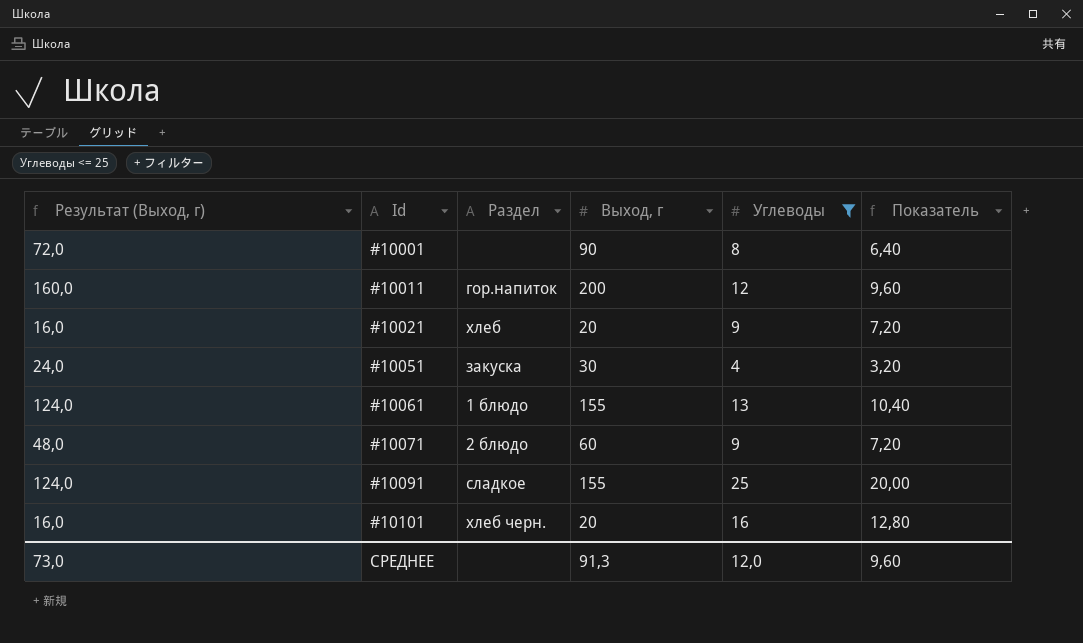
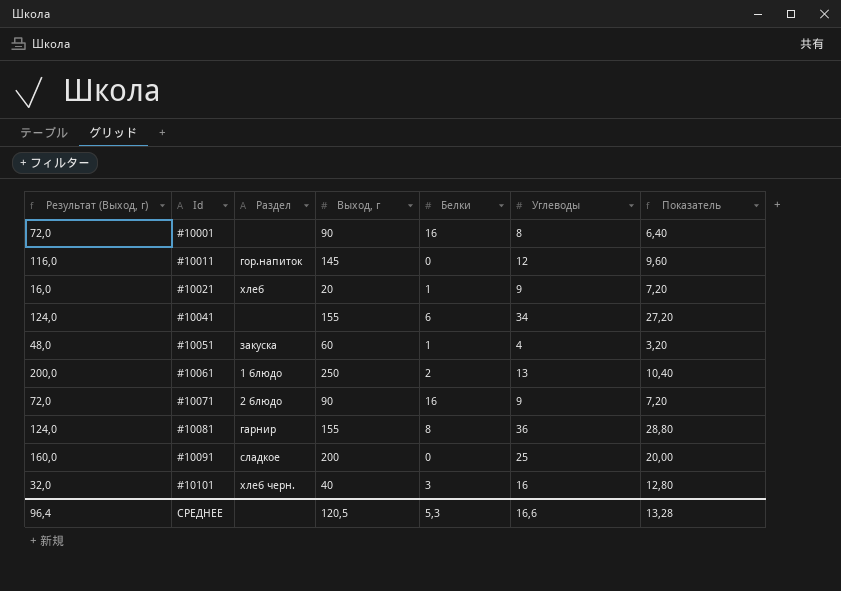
filter: Углеводы <= 25 -> none
column Белки | position: none -> 5
#10011 | Результат (Выход, г): 160,0 -> 116,0
#10011 | Выход, г: 200 -> 145
#10051 | Результат (Выход, г): 24,0 -> 48,0
#10051 | Выход, г: 30 -> 60
#10061 | Результат (Выход, г): 124,0 -> 200,0
#10061 | Выход, г: 155 -> 250
#10071 | Результат (Выход, г): 48,0 -> 72,0
#10071 | Выход, г: 60 -> 90
#10091 | Результат (Выход, г): 124,0 -> 160,0
#10091 | Выход, г: 155 -> 200
#10101 | Результат (Выход, г): 16,0 -> 32,0
#10101 | Выход, г: 20 -> 40
СРЕДНЕЕ | Результат (Выход, г): 73,0 -> 96,4
СРЕДНЕЕ | Выход, г: 91,3 -> 120,5
СРЕДНЕЕ | Углеводы: 12,0 -> 16,6
СРЕДНЕЕ | Показатель: 9,60 -> 13,28

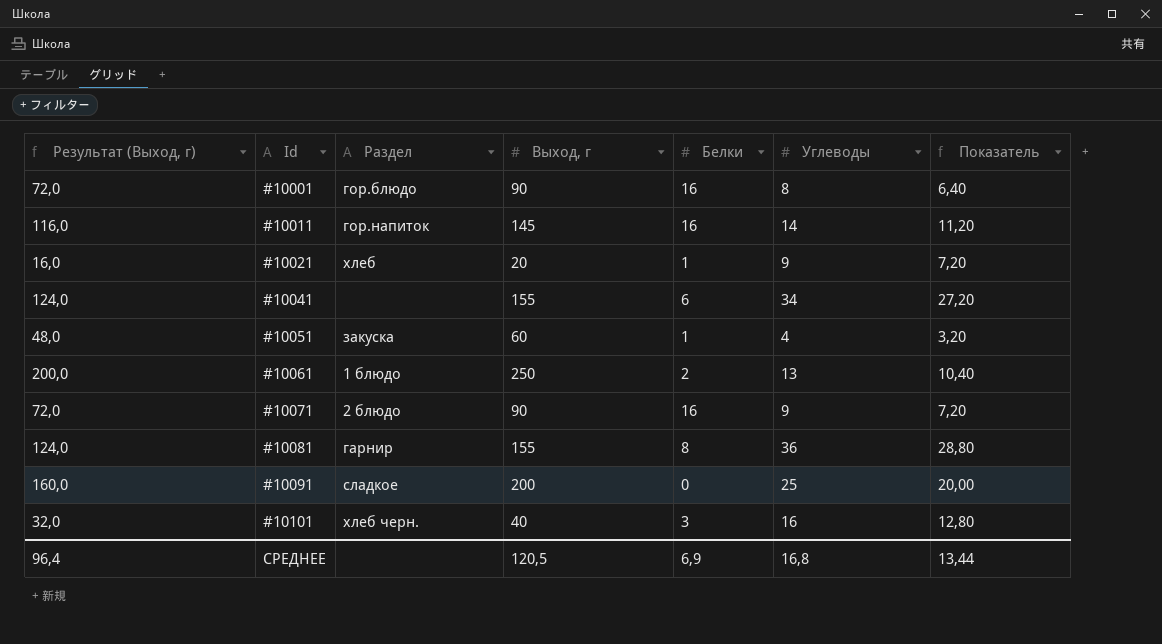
#10001 | Раздел: none -> гор.блюдо
#10011 | Белки: 0 -> 16
#10011 | Углеводы: 12 -> 14
#10011 | Показатель: 9,60 -> 11,20
СРЕДНЕЕ | Белки: 5,3 -> 6,9
СРЕДНЕЕ | Углеводы: 16,6 -> 16,8
СРЕДНЕЕ | Показатель: 13,28 -> 13,44

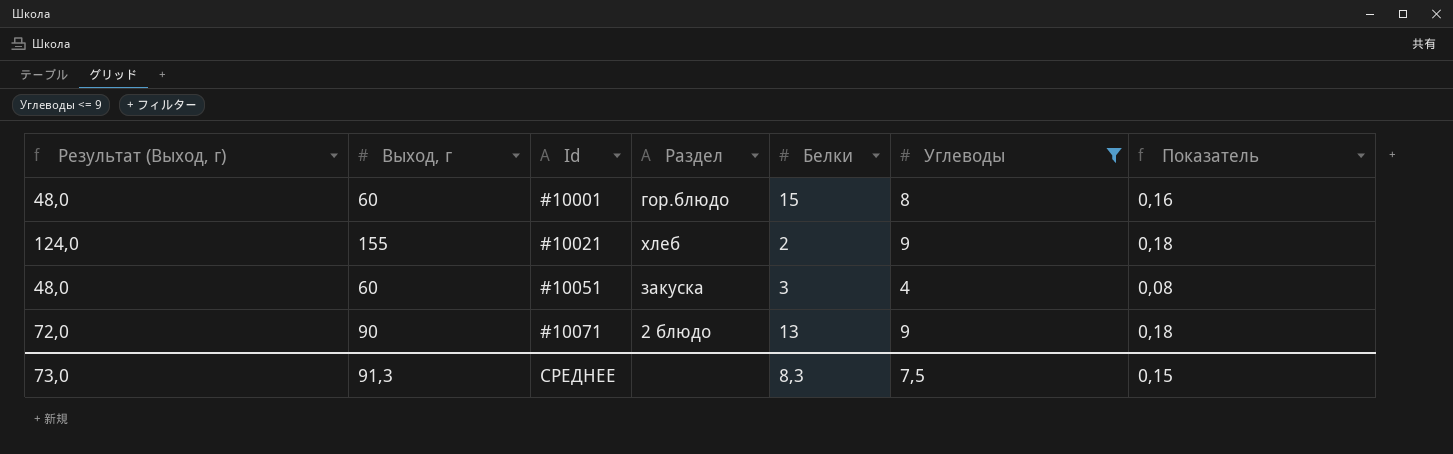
filter: none -> Углеводы <= 9
column Выход, г | position: 4 -> 2
column Показатель | formula: [Углеводы] * 0,8 -> [Углеводы] * 0,02
#10001 | Результат (Выход, г): 72,0 -> 48,0
#10001 | Выход, г: 90 -> 60
#10001 | Белки: 16 -> 15
#10021 | Результат (Выход, г): 16,0 -> 124,0
#10021 | Выход, г: 20 -> 155
#10021 | Белки: 1 -> 2
#10051 | Белки: 1 -> 3
#10071 | Белки: 16 -> 13
СРЕДНЕЕ | Результат (Выход, г): 96,4 -> 73,0
СРЕДНЕЕ | Выход, г: 120,5 -> 91,3
СРЕДНЕЕ | Белки: 6,9 -> 8,3
СРЕДНЕЕ | Углеводы: 16,8 -> 7,5
СРЕДНЕЕ | Показатель: 13,44 -> 0,15

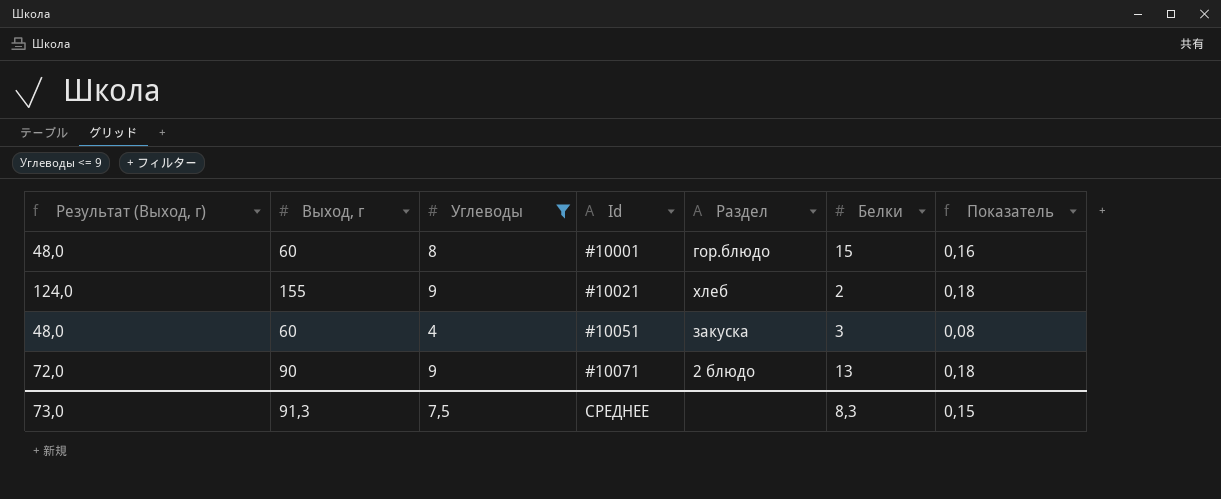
column Углеводы | position: 6 -> 3

